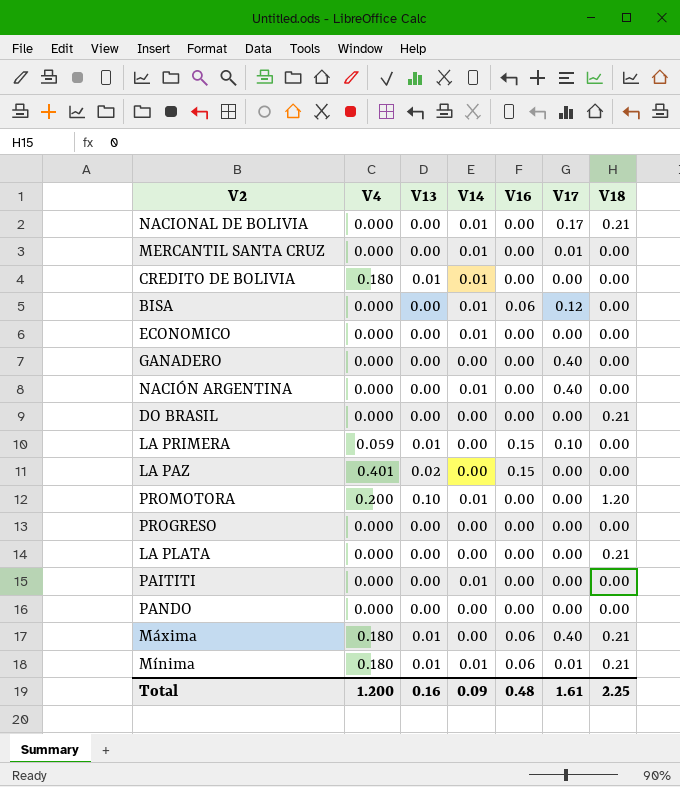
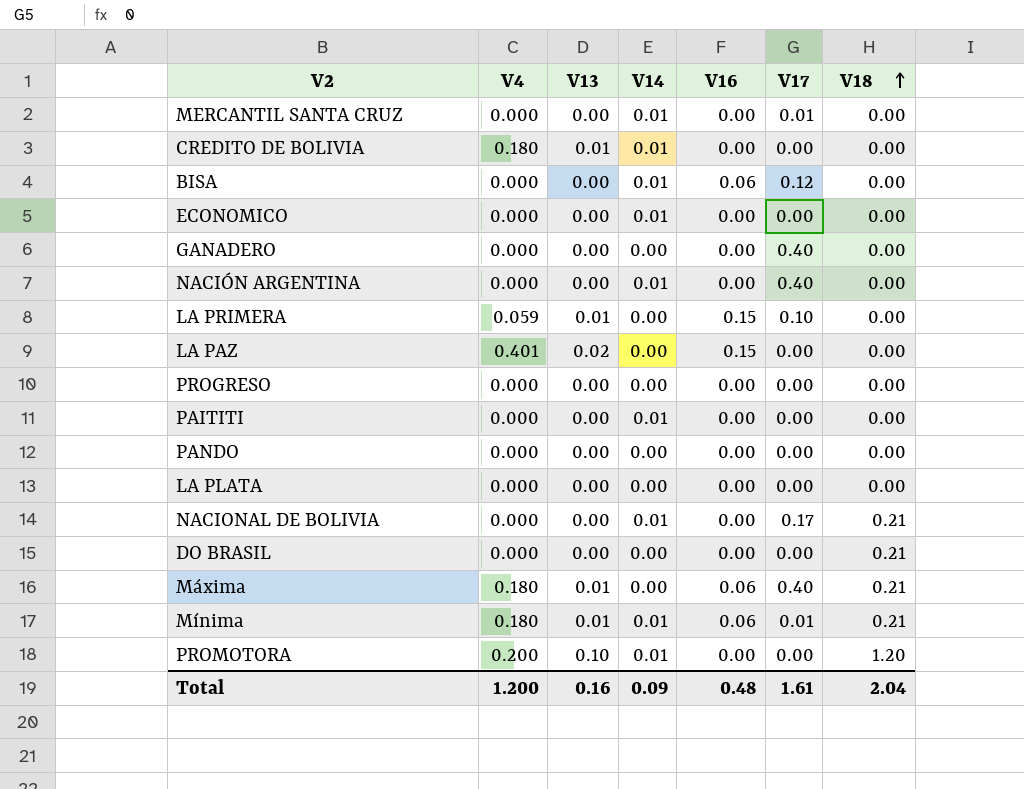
row order: none -> V18 ascending
LA PLATA | V18: 0.21 -> 0.00
Total | V18: 2.25 -> 2.04

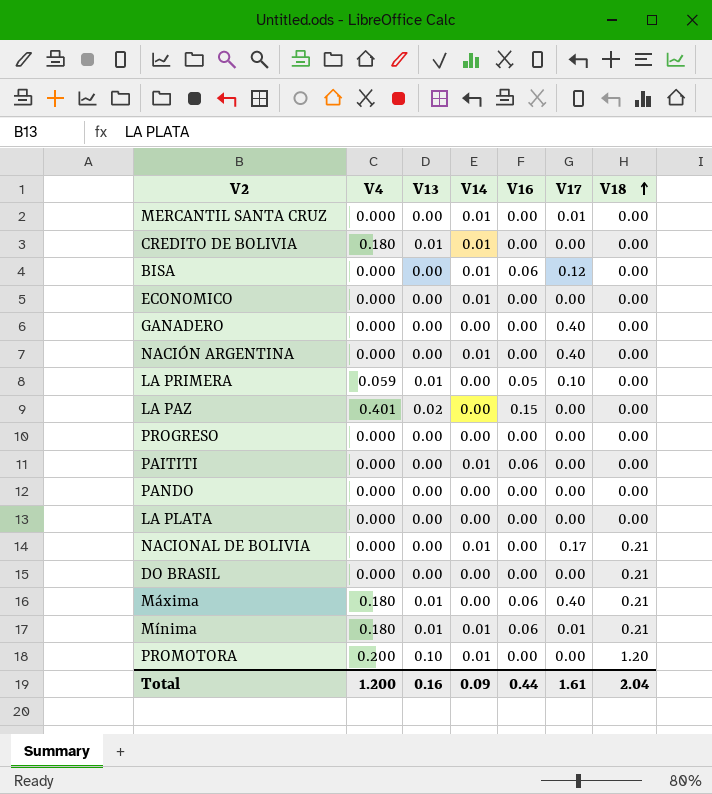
LA PRIMERA | V16: 0.15 -> 0.05
PAITITI | V16: 0.00 -> 0.06
Total | V16: 0.48 -> 0.44

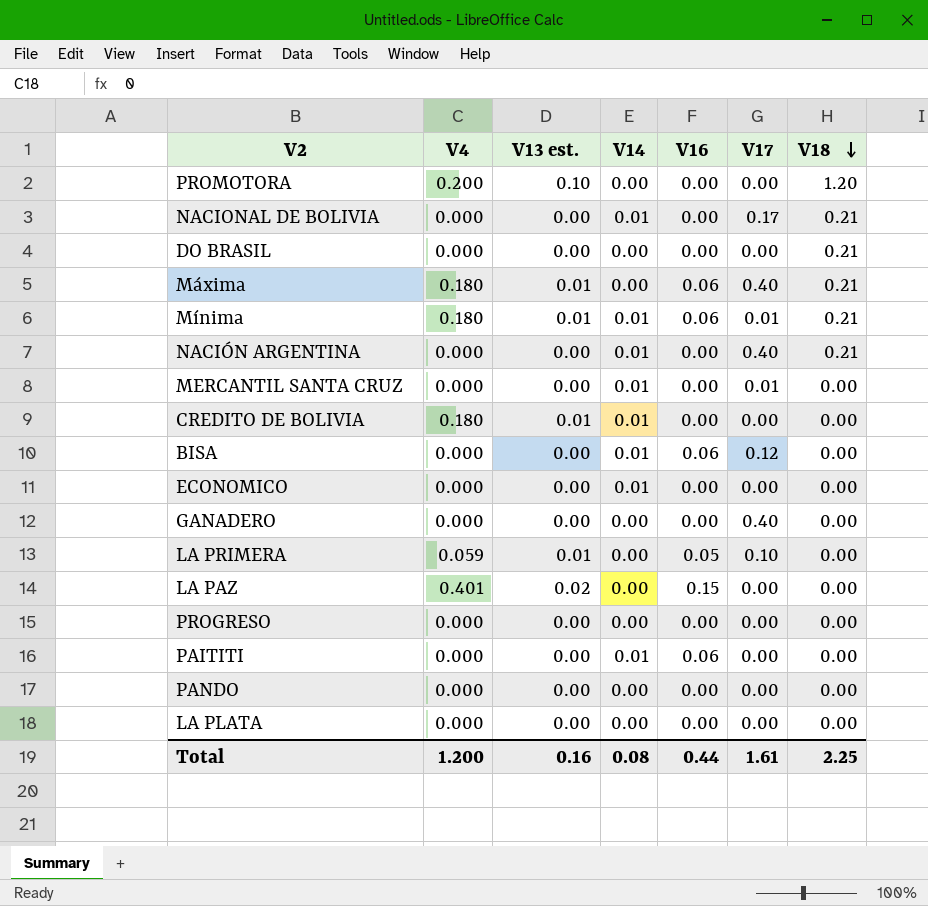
row order: V18 ascending -> V18 descending
column name: V13 -> V13 est.
PROMOTORA | V14: 0.01 -> 0.00
NACIÓN ARGENTINA | V18: 0.00 -> 0.21
Total | V14: 0.09 -> 0.08
Total | V18: 2.04 -> 2.25

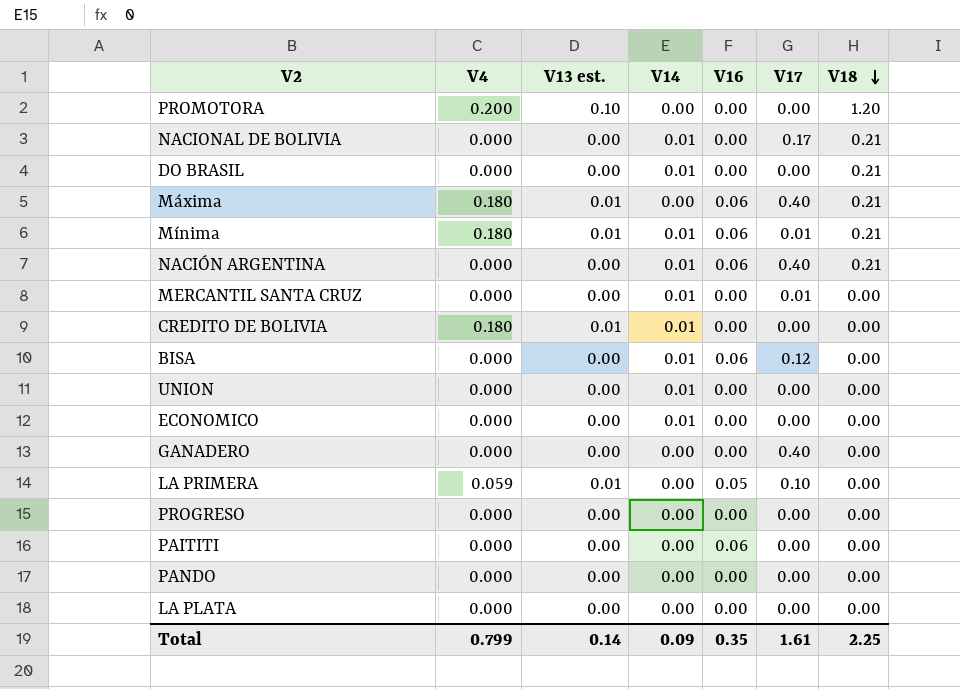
row LA PAZ: 0.401 | 0.02 | 0.00 | 0.15 | 0.00 | 0.00 -> none
DO BRASIL | V14: 0.00 -> 0.01
NACIÓN ARGENTINA | V16: 0.00 -> 0.06
row UNION: none -> 0.000 | 0.00 | 0.01 | 0.00 | 0.00 | 0.00
PAITITI | V14: 0.01 -> 0.00
Total | V4: 1.200 -> 0.799
Total | V13 est.: 0.16 -> 0.14
Total | V14: 0.08 -> 0.09
Total | V16: 0.44 -> 0.35

